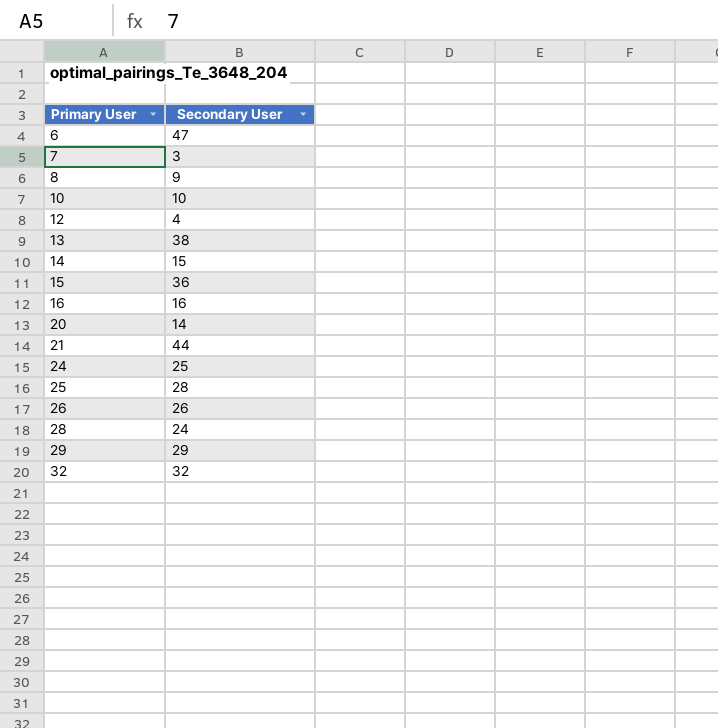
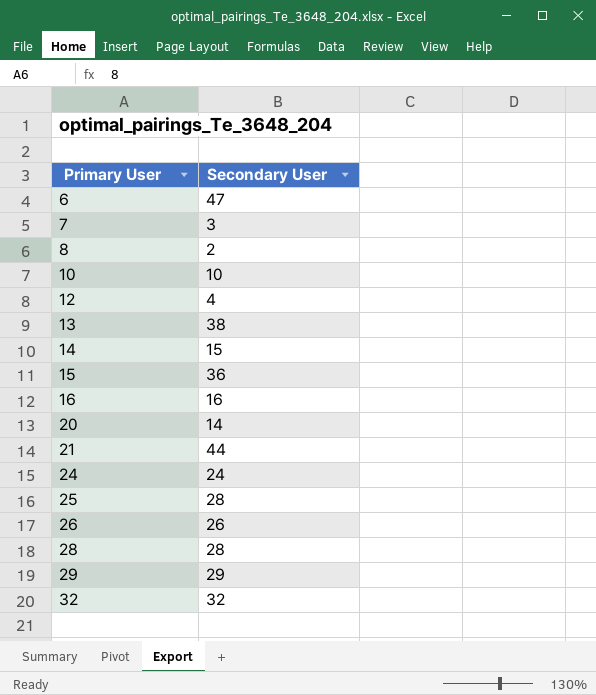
8 | Secondary User: 9 -> 2
24 | Secondary User: 25 -> 24
28 | Secondary User: 24 -> 28

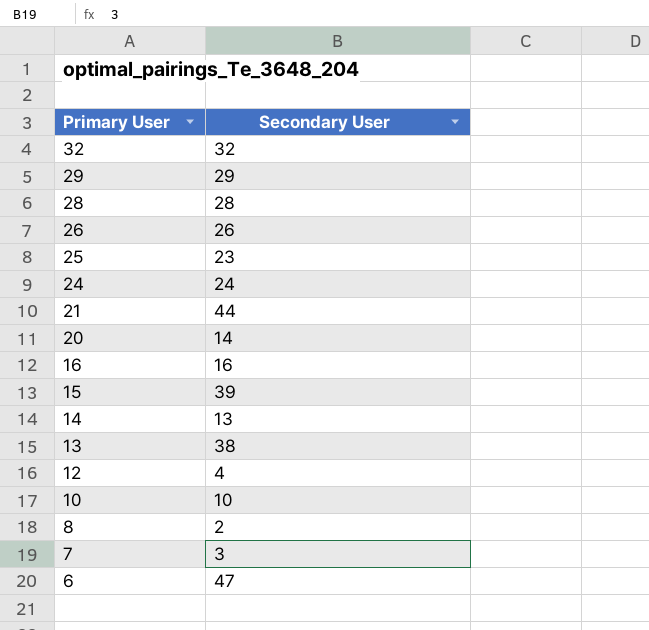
row order: Primary User ascending -> Primary User descending
25 | Secondary User: 28 -> 23
15 | Secondary User: 36 -> 39
14 | Secondary User: 15 -> 13

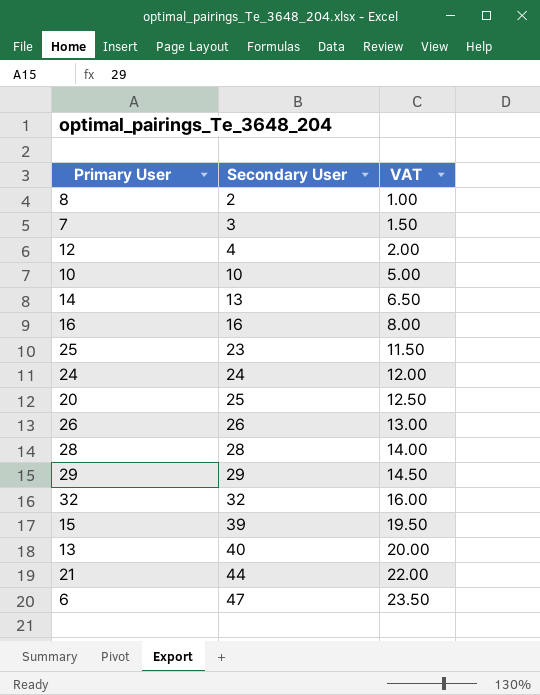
row order: Primary User descending -> Secondary User ascending
column VAT | formula: none -> [Secondary User] * 0.5
20 | Secondary User: 14 -> 25
13 | Secondary User: 38 -> 40

